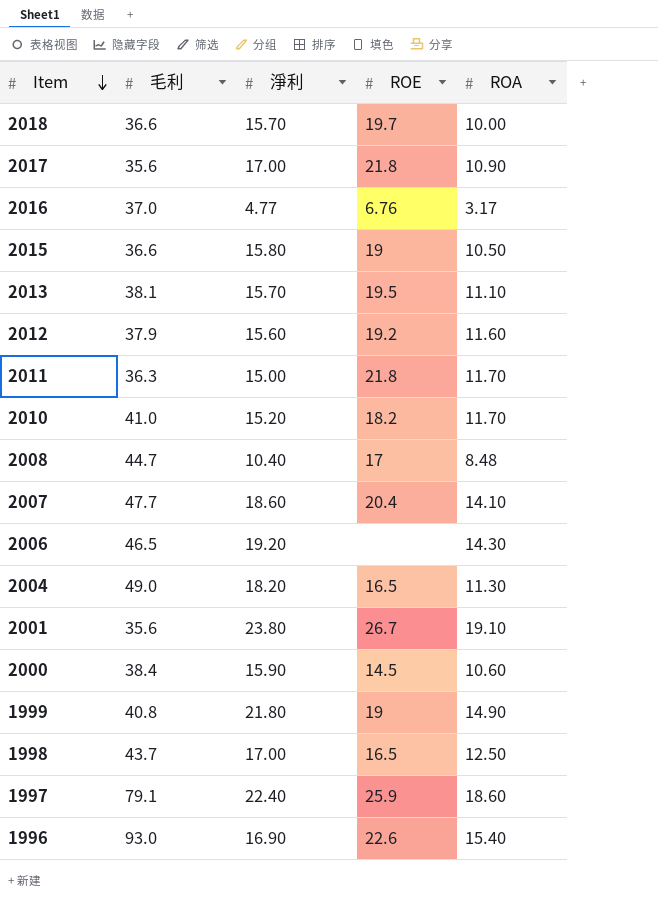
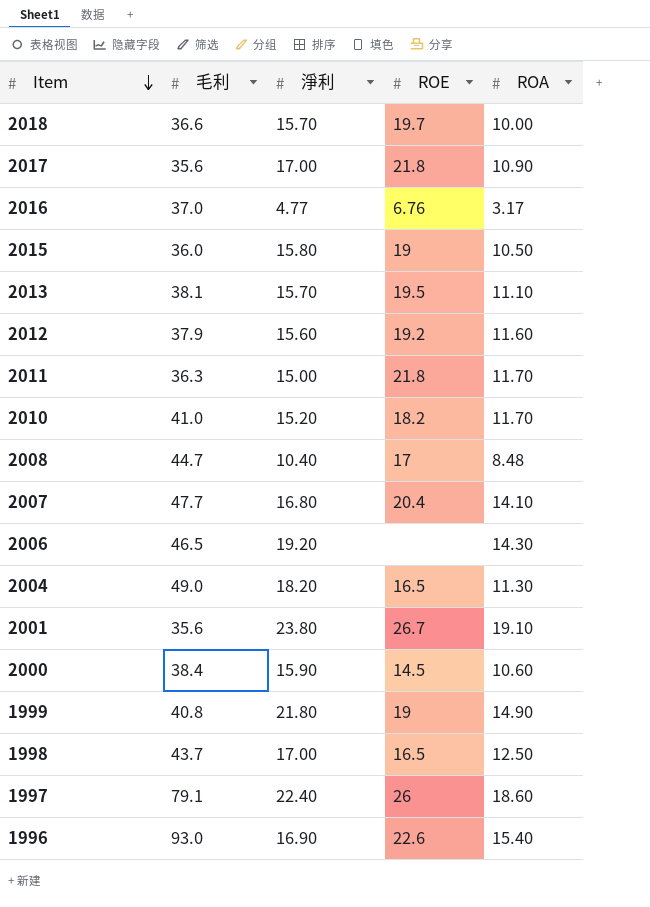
2015 | 毛利: 36.6 -> 36.0
2007 | 淨利: 18.60 -> 16.80
1997 | ROE: 25.9 -> 26

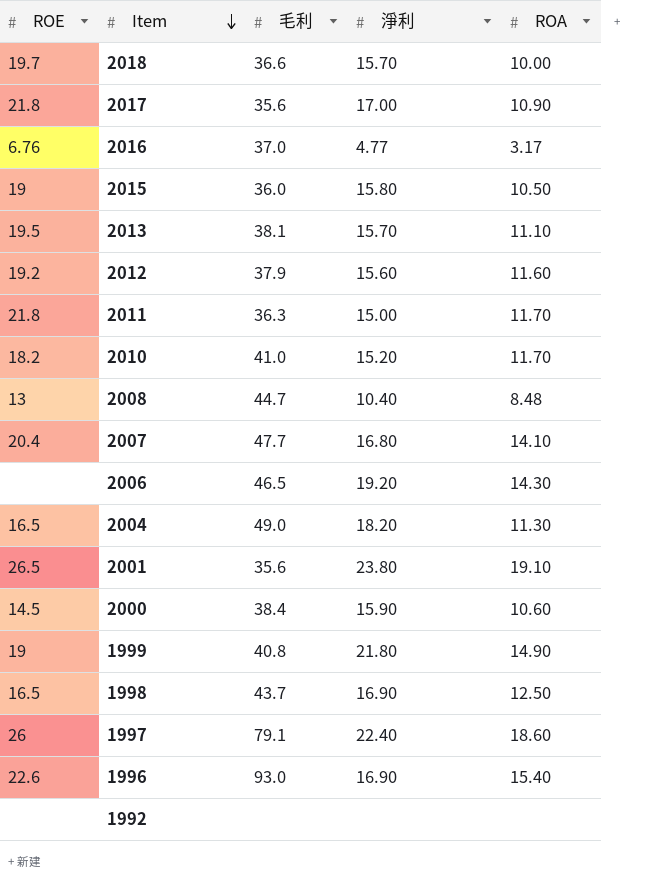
column ROE | position: 4 -> 1
2008 | ROE: 17 -> 13
2001 | ROE: 26.7 -> 26.5
1998 | 淨利: 17.00 -> 16.90
row 1992: none -> none | none | none | none

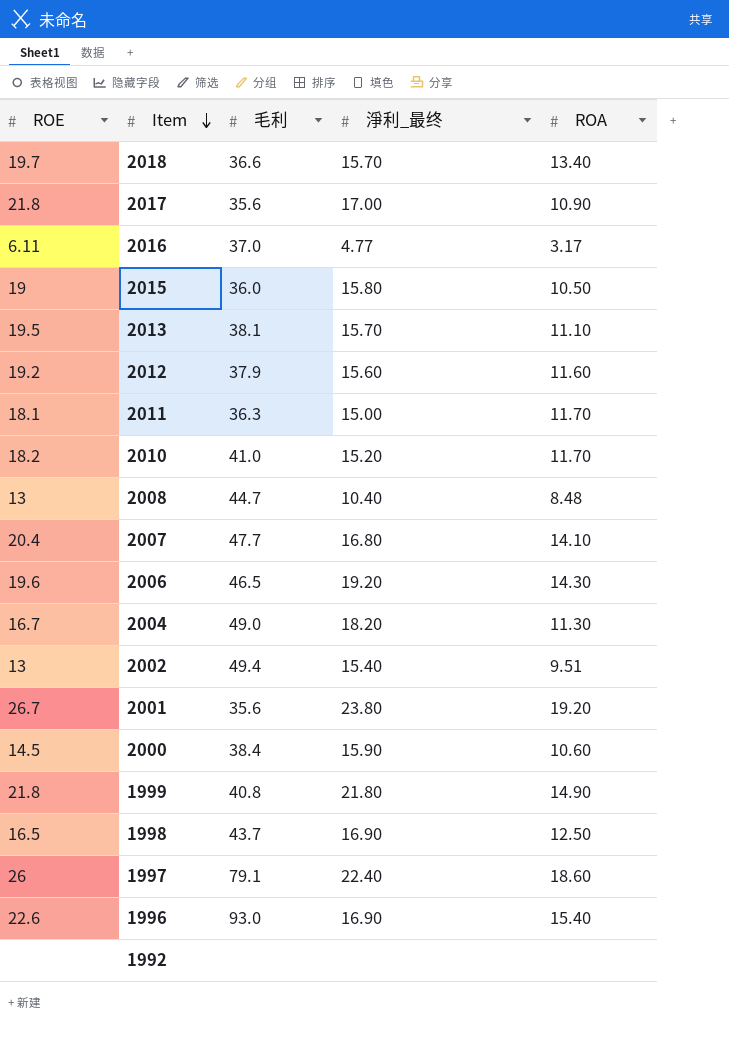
column name: 淨利 -> 淨利_最终
2018 | ROA: 10.00 -> 13.40
2016 | ROE: 6.76 -> 6.11
2011 | ROE: 21.8 -> 18.1
2006 | ROE: none -> 19.6
2004 | ROE: 16.5 -> 16.7
row 2002: none -> 13 | 49.4 | 15.40 | 9.51
2001 | ROE: 26.5 -> 26.7
2001 | ROA: 19.10 -> 19.20
1999 | ROE: 19 -> 21.8

